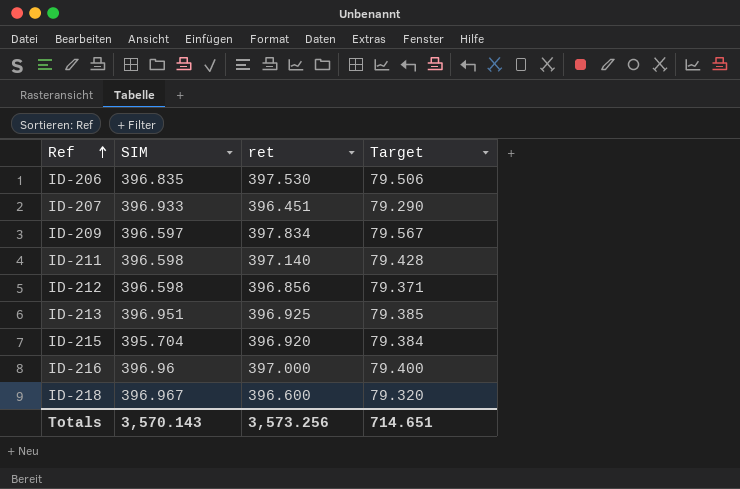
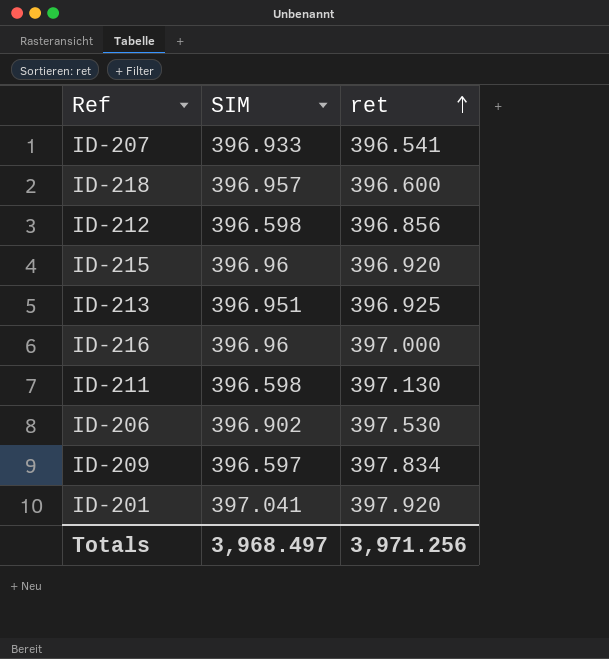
row order: Ref ascending -> ret ascending
column Target | formula: [ret] * 0.2 -> none
ID-207 | ret: 396.451 -> 396.541
ID-218 | SIM: 396.967 -> 396.957
ID-215 | SIM: 395.704 -> 396.96
ID-211 | ret: 397.140 -> 397.130
ID-206 | SIM: 396.835 -> 396.902
row ID-201: none -> 397.041 | 397.920
Totals | SIM: 3,570.143 -> 3,968.497
Totals | ret: 3,573.256 -> 3,971.256

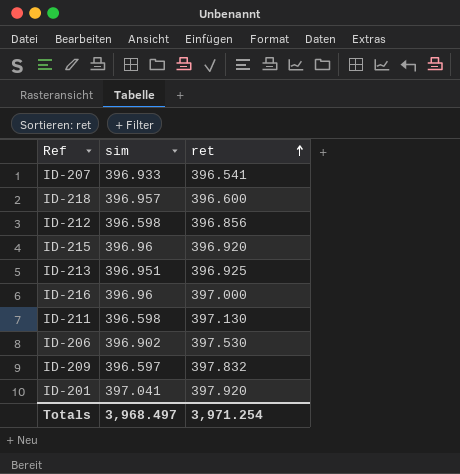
column name: SIM -> sim
ID-209 | ret: 397.834 -> 397.832
Totals | ret: 3,971.256 -> 3,971.254

